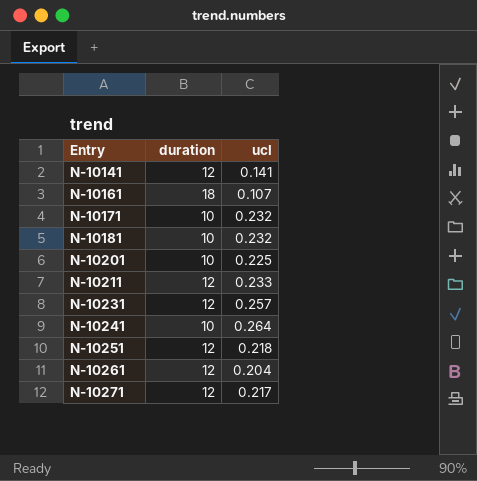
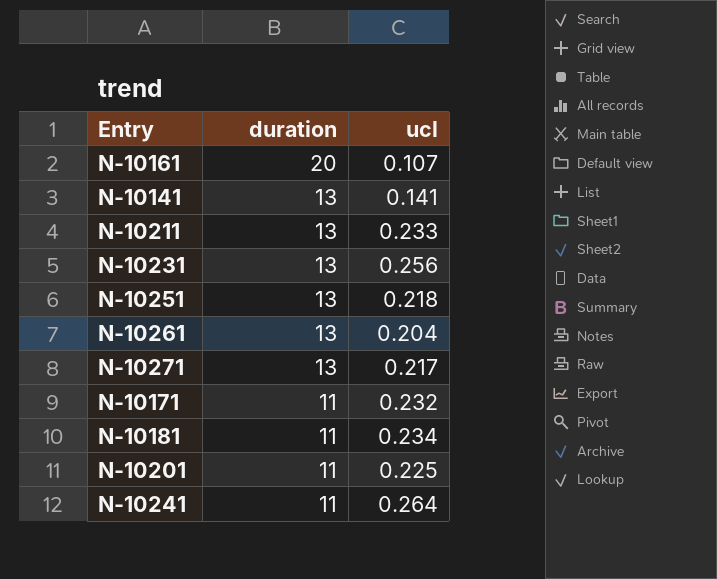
row order: Entry ascending -> duration descending
N-10161 | duration: 18 -> 20
N-10141 | duration: 12 -> 13
N-10211 | duration: 12 -> 13
N-10231 | duration: 12 -> 13
N-10231 | ucl: 0.257 -> 0.256
N-10251 | duration: 12 -> 13
N-10261 | duration: 12 -> 13
N-10271 | duration: 12 -> 13
N-10171 | duration: 10 -> 11
N-10181 | duration: 10 -> 11
N-10181 | ucl: 0.232 -> 0.234
N-10201 | duration: 10 -> 11
N-10241 | duration: 10 -> 11

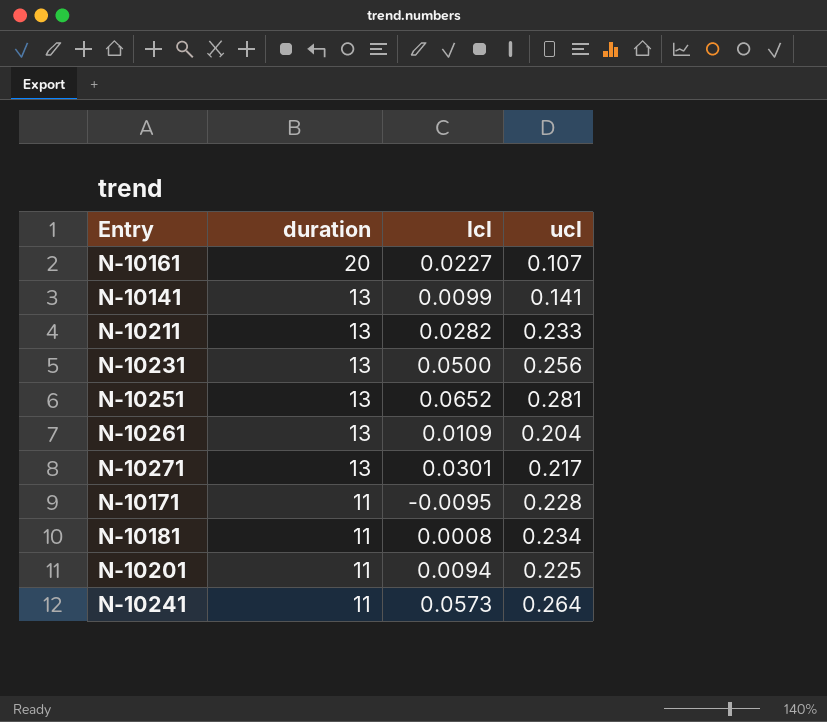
column lcl | position: none -> 3
N-10251 | ucl: 0.218 -> 0.281
N-10171 | ucl: 0.232 -> 0.228

